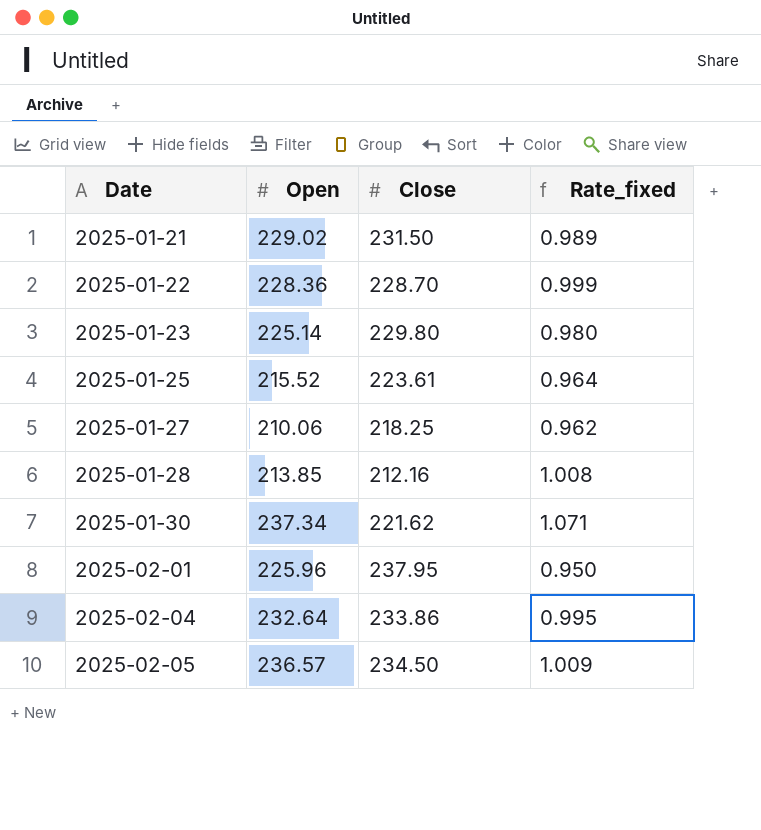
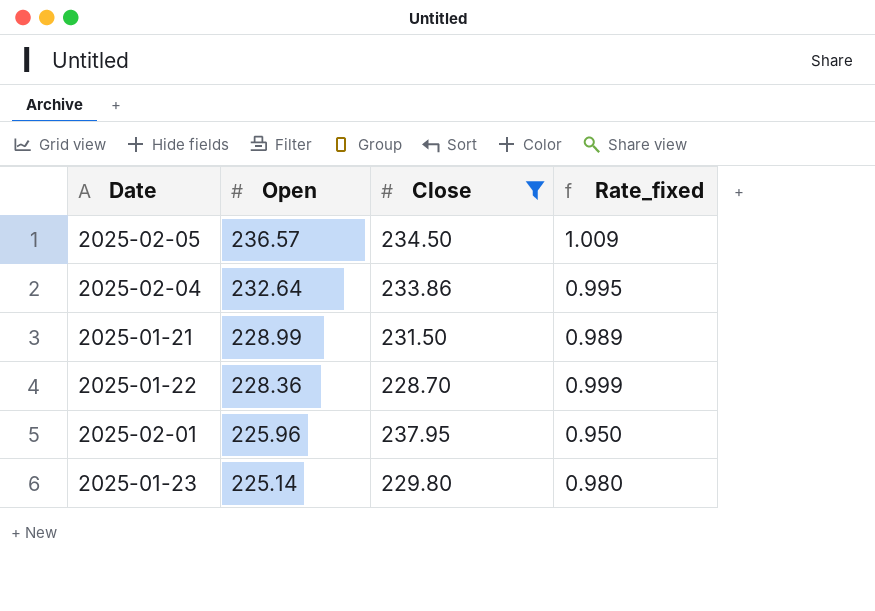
filter: none -> Close >= 228.70
row order: Date ascending -> Open descending
2025-01-21 | Open: 229.02 -> 228.99

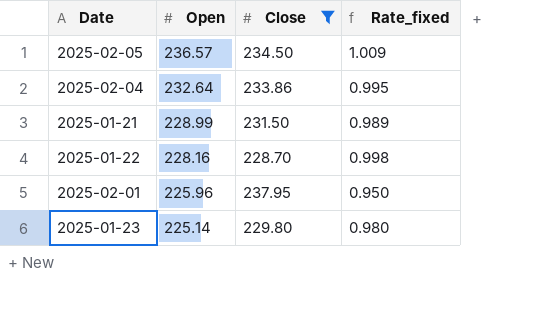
2025-01-22 | Open: 228.36 -> 228.16
2025-01-22 | Rate_fixed: 0.999 -> 0.998

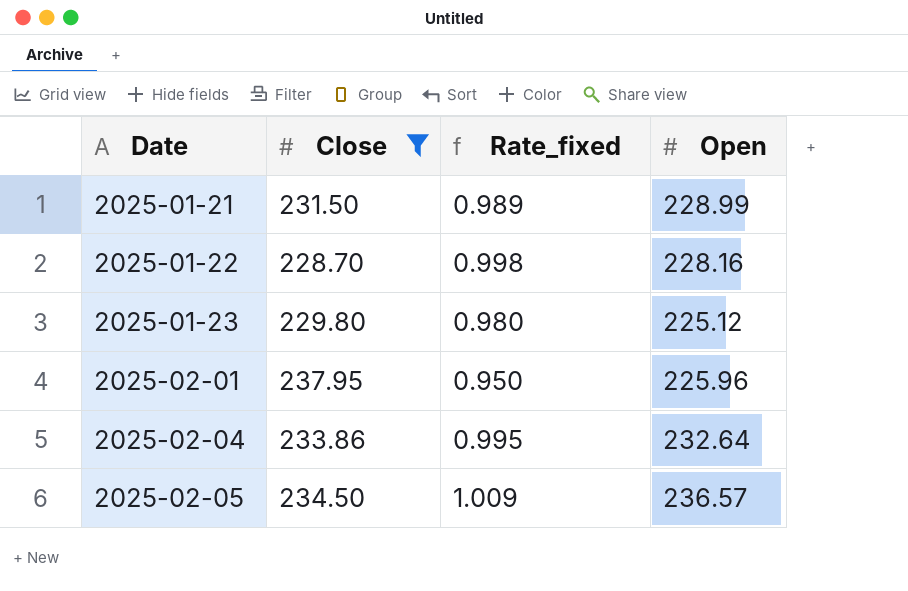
row order: Open descending -> Date ascending
column Open | position: 2 -> 4
2025-01-23 | Open: 225.14 -> 225.12

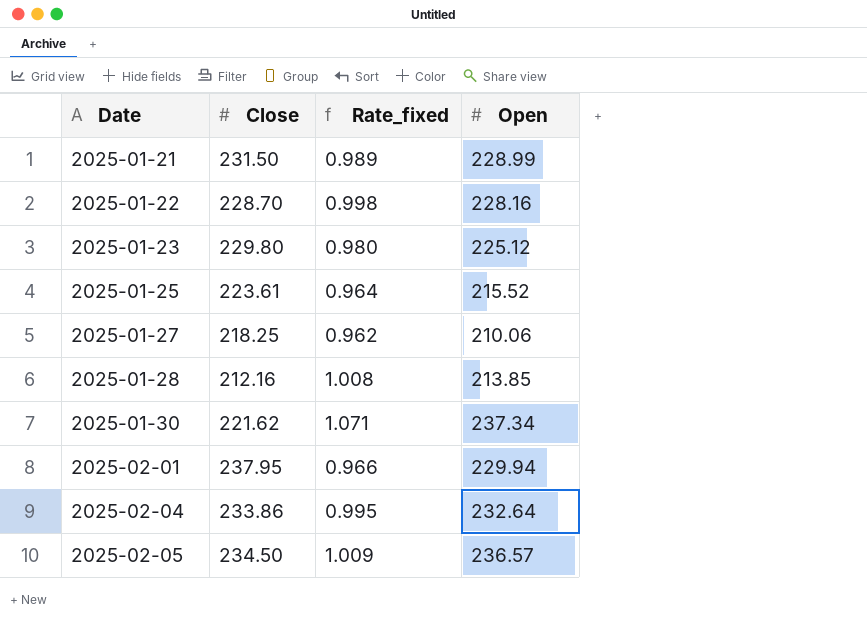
filter: Close >= 228.70 -> none
2025-02-01 | Rate_fixed: 0.950 -> 0.966
2025-02-01 | Open: 225.96 -> 229.94

